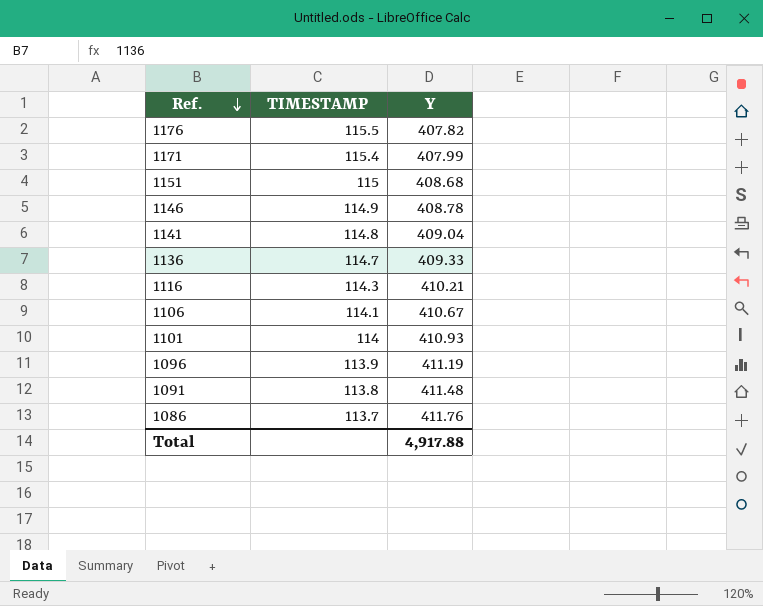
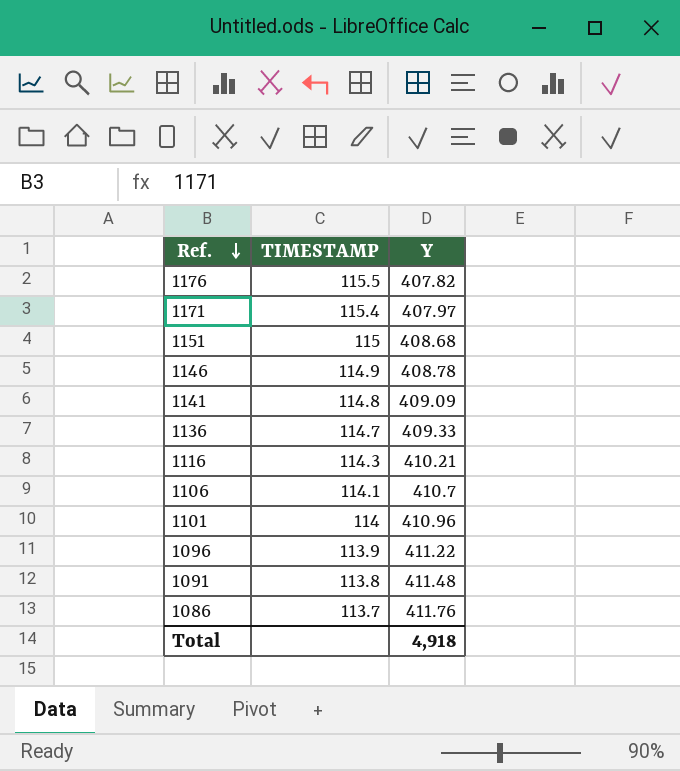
1171 | Y: 407.99 -> 407.97
1141 | Y: 409.04 -> 409.09
1106 | Y: 410.67 -> 410.7
1101 | Y: 410.93 -> 410.96
1096 | Y: 411.19 -> 411.22
Total | Y: 4,917.88 -> 4,918

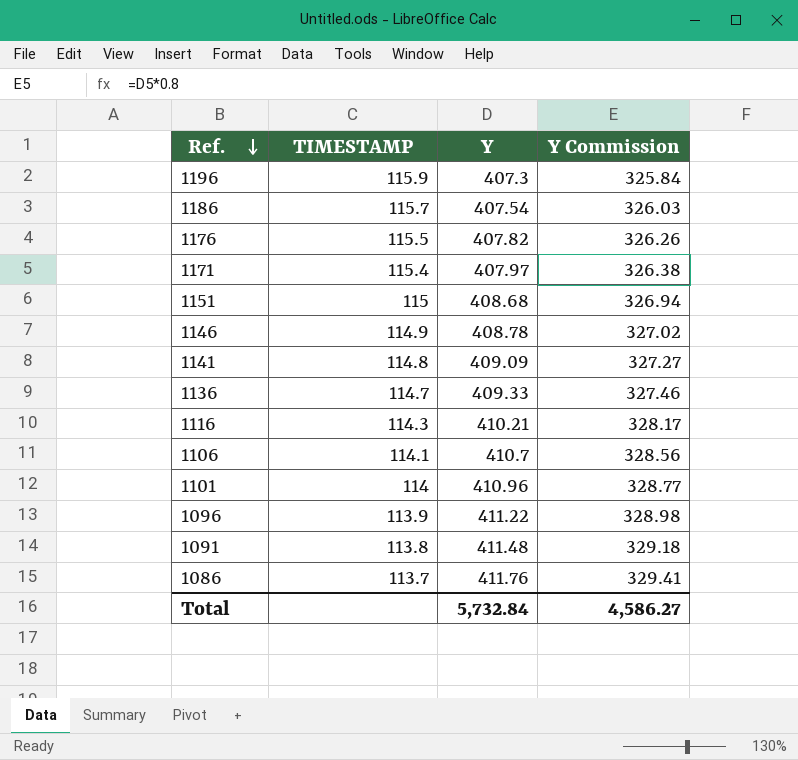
column Y Commission | formula: none -> [Y] * 0.8
row 1196: none -> 115.9 | 407.3 | 325.84
row 1186: none -> 115.7 | 407.54 | 326.03
Total | Y: 4,918 -> 5,732.84

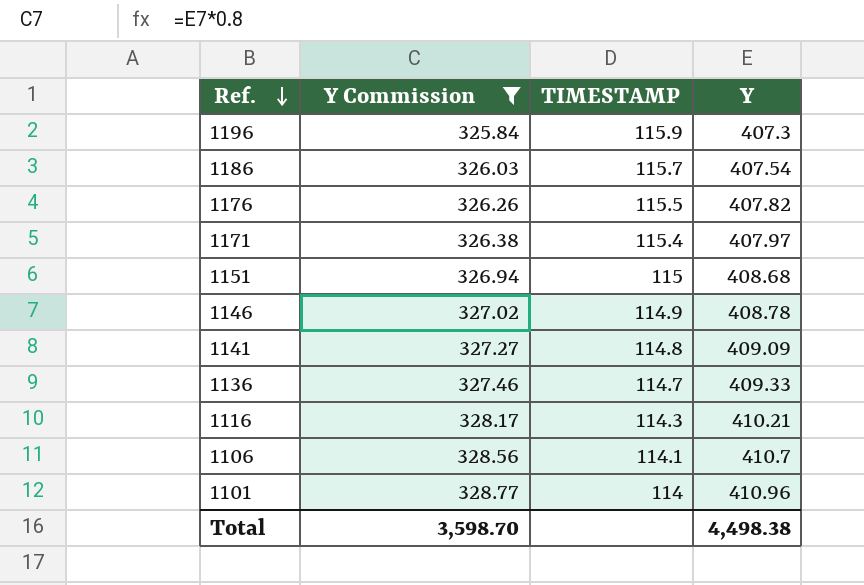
filter: none -> Y Commission <= 328.77
column Y Commission | position: 4 -> 2
Total | Y Commission: 4,586.27 -> 3,598.70
Total | Y: 5,732.84 -> 4,498.38

